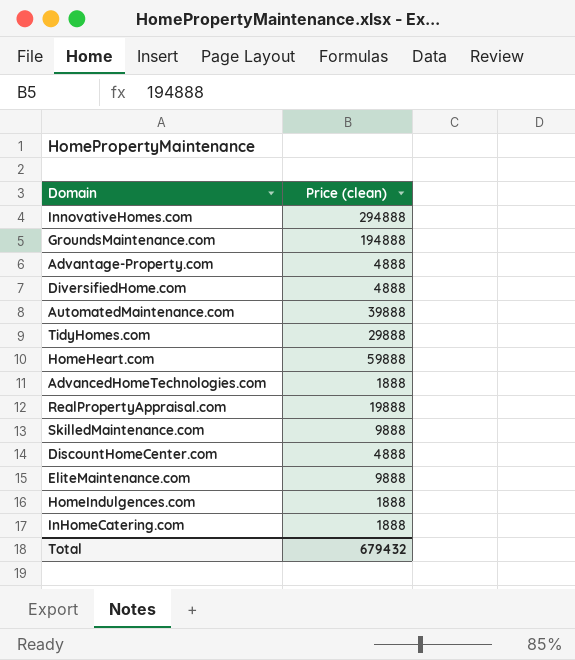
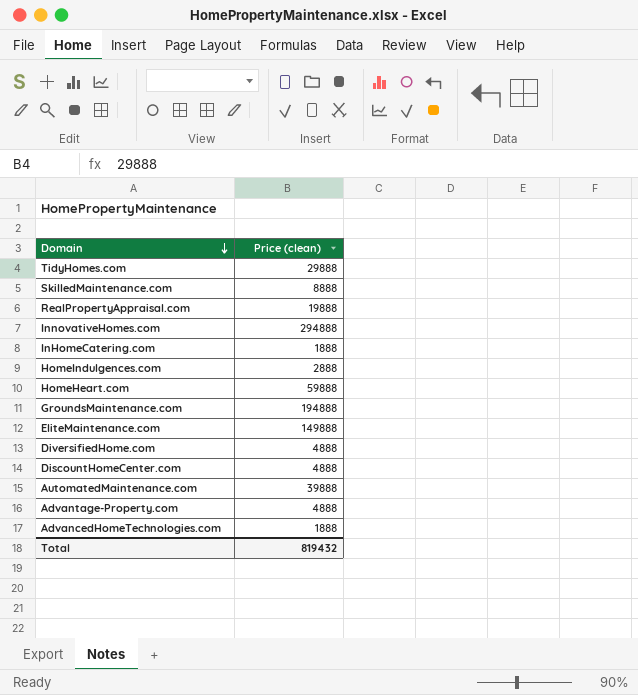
row order: none -> Domain descending
SkilledMaintenance.com | Price (clean): 9888 -> 8888
HomeIndulgences.com | Price (clean): 1888 -> 2888
EliteMaintenance.com | Price (clean): 9888 -> 149888
Total | Price (clean): 679432 -> 819432

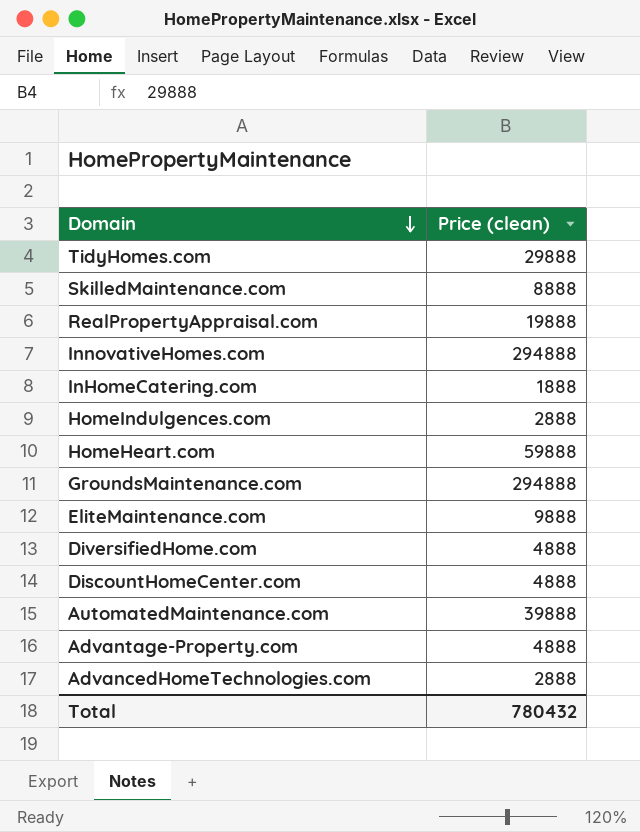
GroundsMaintenance.com | Price (clean): 194888 -> 294888
EliteMaintenance.com | Price (clean): 149888 -> 9888
AdvancedHomeTechnologies.com | Price (clean): 1888 -> 2888
Total | Price (clean): 819432 -> 780432

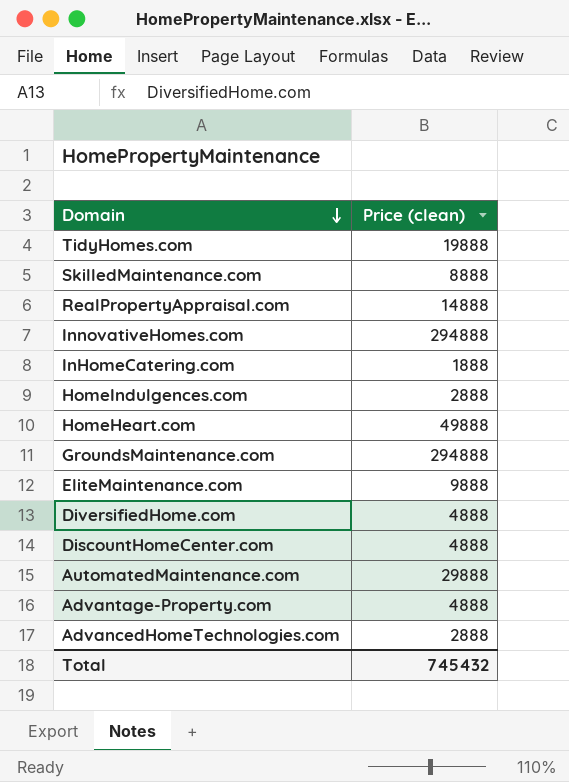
TidyHomes.com | Price (clean): 29888 -> 19888
RealPropertyAppraisal.com | Price (clean): 19888 -> 14888
HomeHeart.com | Price (clean): 59888 -> 49888
AutomatedMaintenance.com | Price (clean): 39888 -> 29888
Total | Price (clean): 780432 -> 745432

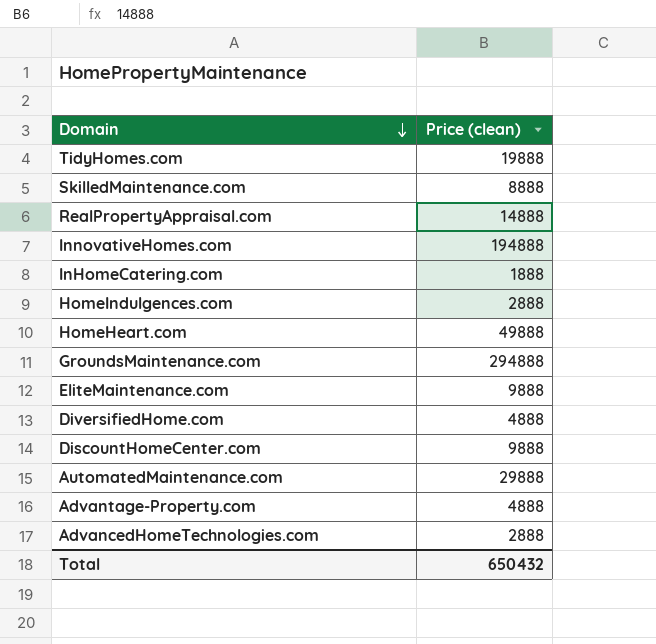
InnovativeHomes.com | Price (clean): 294888 -> 194888
DiscountHomeCenter.com | Price (clean): 4888 -> 9888
Total | Price (clean): 745432 -> 650432

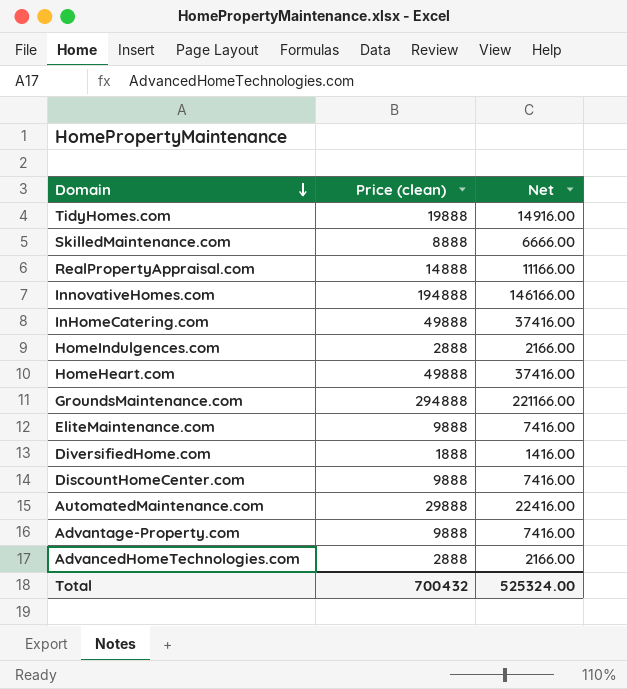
column Net | formula: none -> [Price (clean)] * 0.75
InHomeCatering.com | Price (clean): 1888 -> 49888
DiversifiedHome.com | Price (clean): 4888 -> 1888
Advantage-Property.com | Price (clean): 4888 -> 9888
Total | Price (clean): 650432 -> 700432

